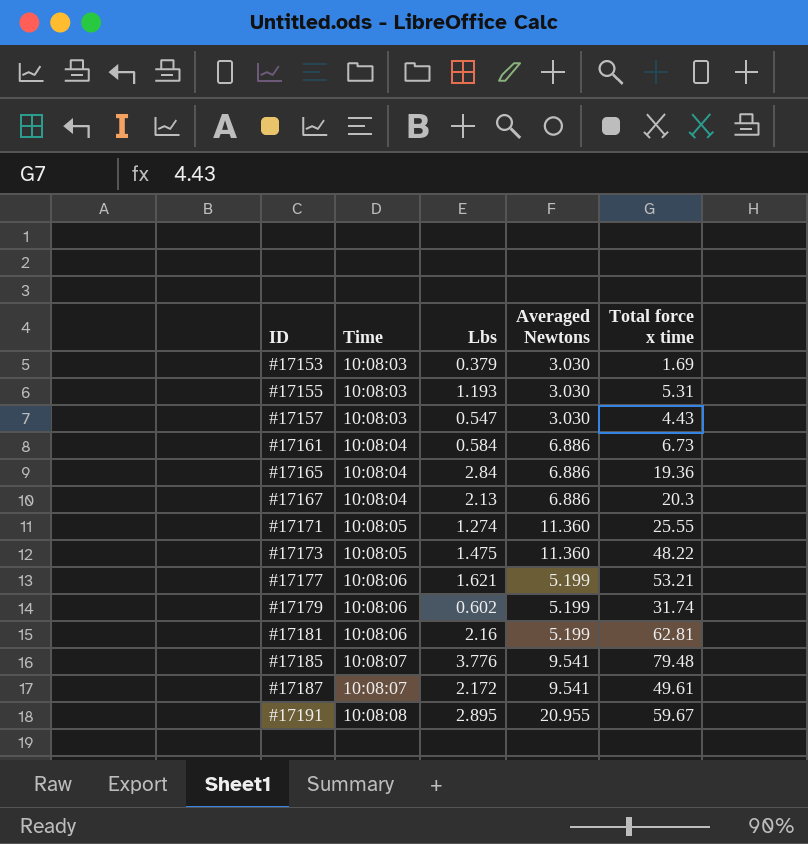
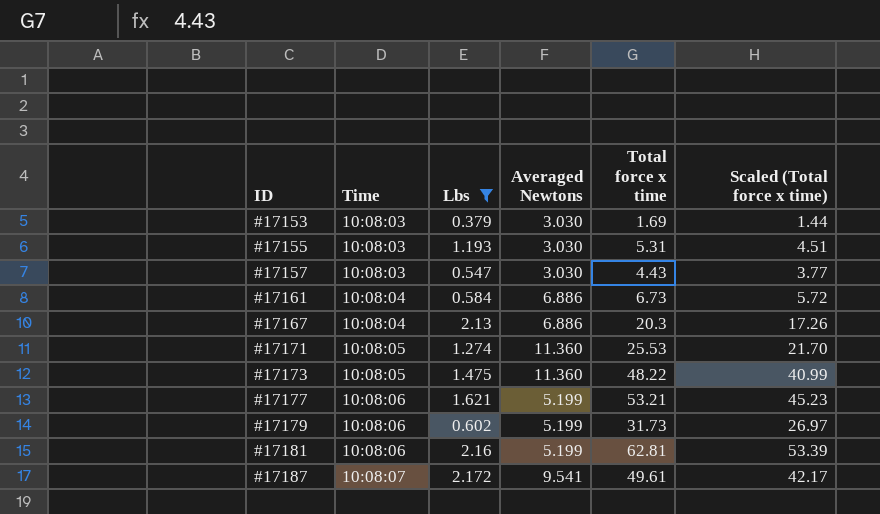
filter: none -> Lbs <= 2.172
column Scaled (Total force x time) | formula: none -> [Total force x time] * 0.85
#17171 | Total force x time: 25.55 -> 25.53
#17179 | Total force x time: 31.74 -> 31.73

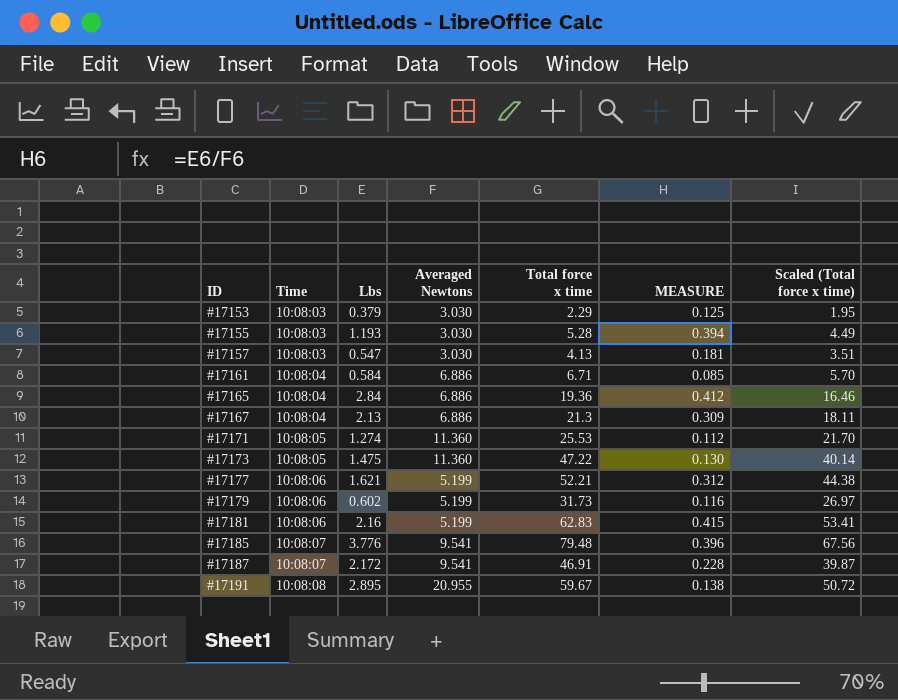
filter: Lbs <= 2.172 -> none
column MEASURE | formula: none -> [Lbs] / [Averaged Newtons]
#17153 | Total force x time: 1.69 -> 2.29
#17153 | Scaled (Total force x time): 1.44 -> 1.95
#17155 | Total force x time: 5.31 -> 5.28
#17155 | Scaled (Total force x time): 4.51 -> 4.49
#17157 | Total force x time: 4.43 -> 4.13
#17157 | Scaled (Total force x time): 3.77 -> 3.51
#17161 | Total force x time: 6.73 -> 6.71
#17161 | Scaled (Total force x time): 5.72 -> 5.70
#17167 | Total force x time: 20.3 -> 21.3
#17167 | Scaled (Total force x time): 17.26 -> 18.11
#17173 | Total force x time: 48.22 -> 47.22
#17173 | Scaled (Total force x time): 40.99 -> 40.14
#17177 | Total force x time: 53.21 -> 52.21
#17177 | Scaled (Total force x time): 45.23 -> 44.38
#17181 | Total force x time: 62.81 -> 62.83
#17181 | Scaled (Total force x time): 53.39 -> 53.41
#17187 | Total force x time: 49.61 -> 46.91
#17187 | Scaled (Total force x time): 42.17 -> 39.87

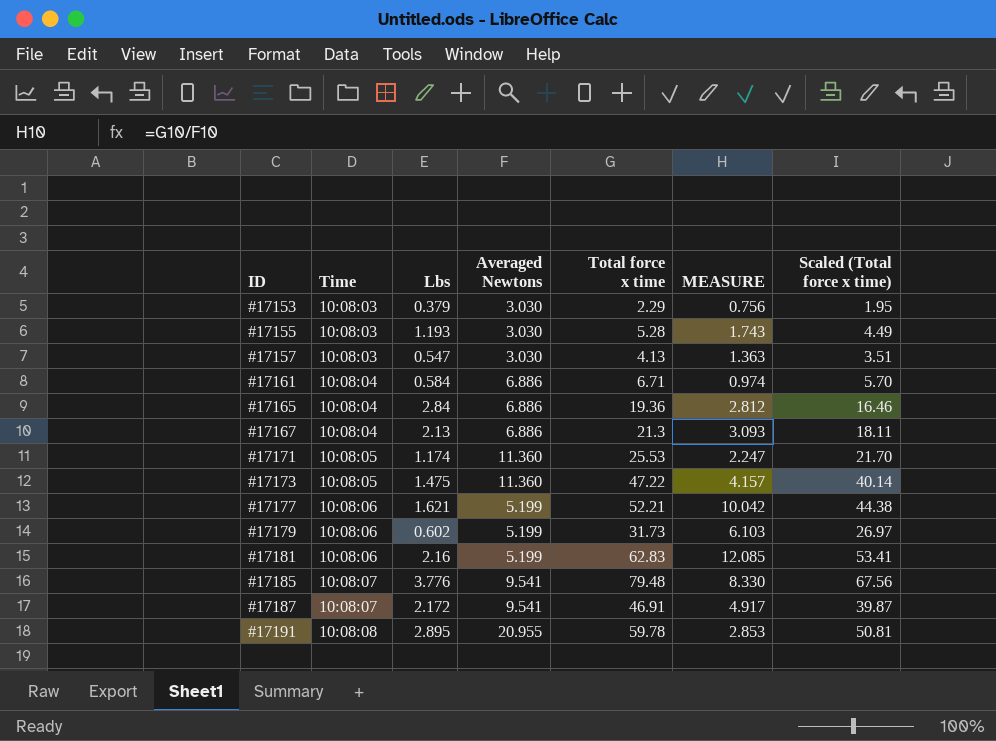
column MEASURE | formula: [Lbs] / [Averaged Newtons] -> [Total force x time] / [Averaged Newtons]
#17171 | Lbs: 1.274 -> 1.174
#17191 | Total force x time: 59.67 -> 59.78
#17191 | Scaled (Total force x time): 50.72 -> 50.81

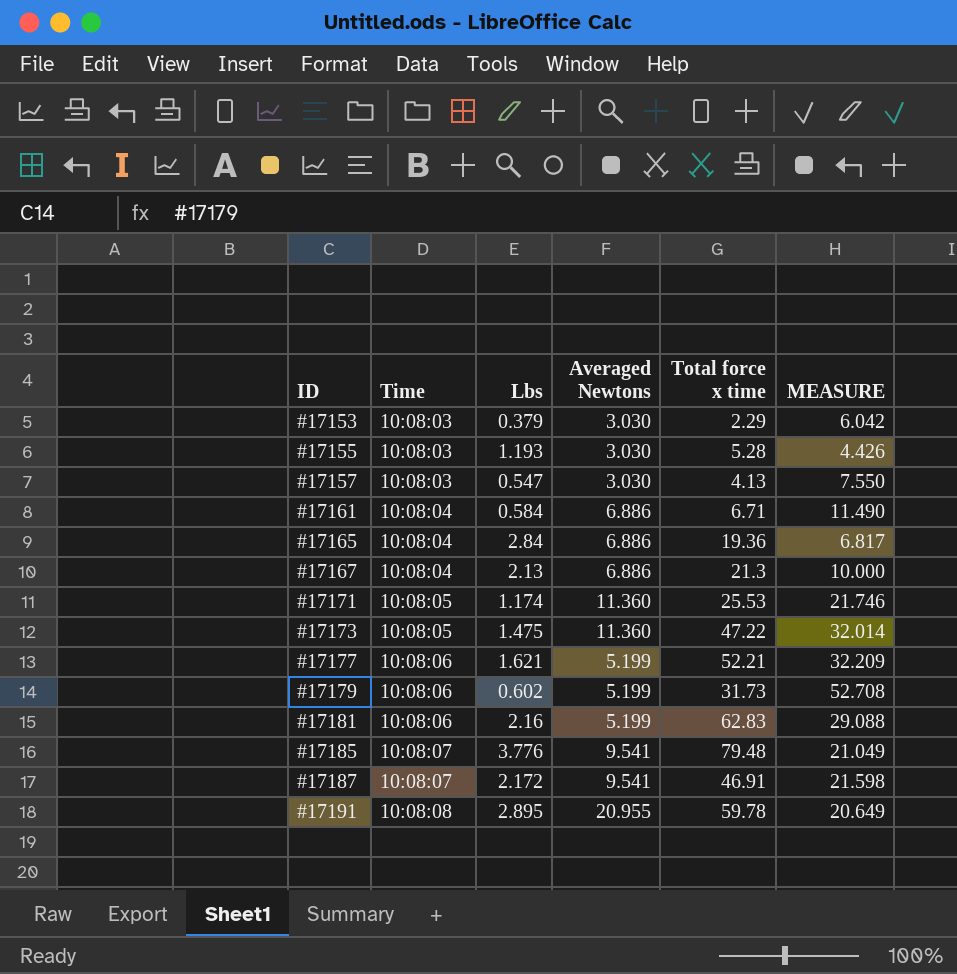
column Scaled (Total force x time) | formula: [Total force x time] * 0.85 -> none
column MEASURE | formula: [Total force x time] / [Averaged Newtons] -> [Total force x time] / [Lbs]

